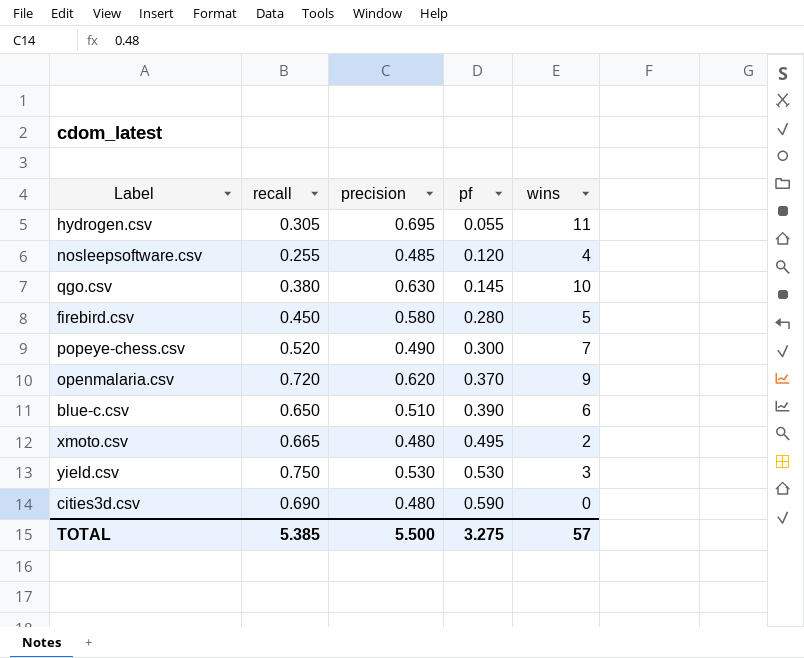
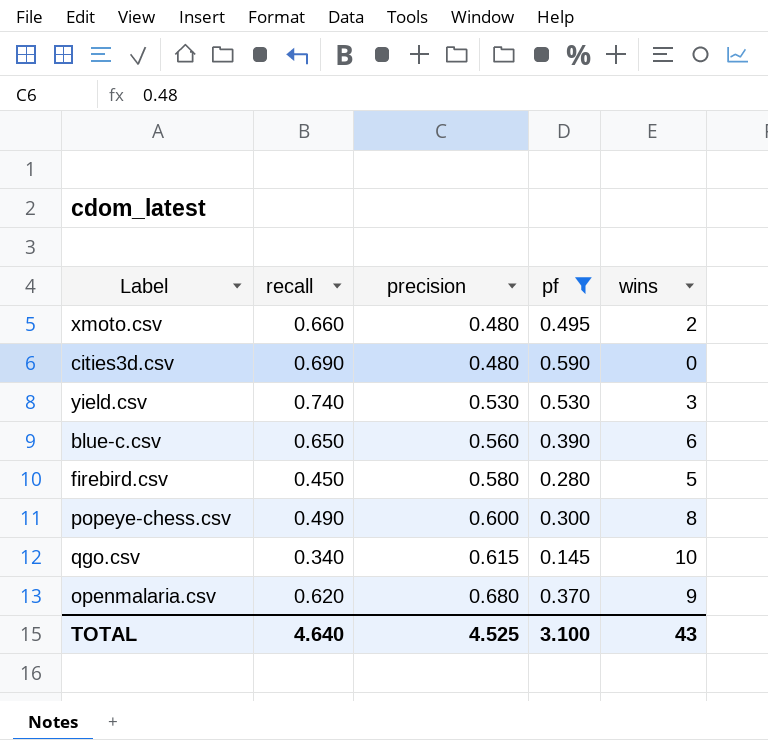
filter: none -> pf >= 0.145
row order: pf ascending -> precision ascending
xmoto.csv | recall: 0.665 -> 0.660
yield.csv | recall: 0.750 -> 0.740
blue-c.csv | precision: 0.510 -> 0.560
popeye-chess.csv | recall: 0.520 -> 0.490
popeye-chess.csv | precision: 0.490 -> 0.600
popeye-chess.csv | wins: 7 -> 8
qgo.csv | recall: 0.380 -> 0.340
qgo.csv | precision: 0.630 -> 0.615
openmalaria.csv | recall: 0.720 -> 0.620
openmalaria.csv | precision: 0.620 -> 0.680
TOTAL | recall: 5.385 -> 4.640
TOTAL | precision: 5.500 -> 4.525
TOTAL | pf: 3.275 -> 3.100
TOTAL | wins: 57 -> 43

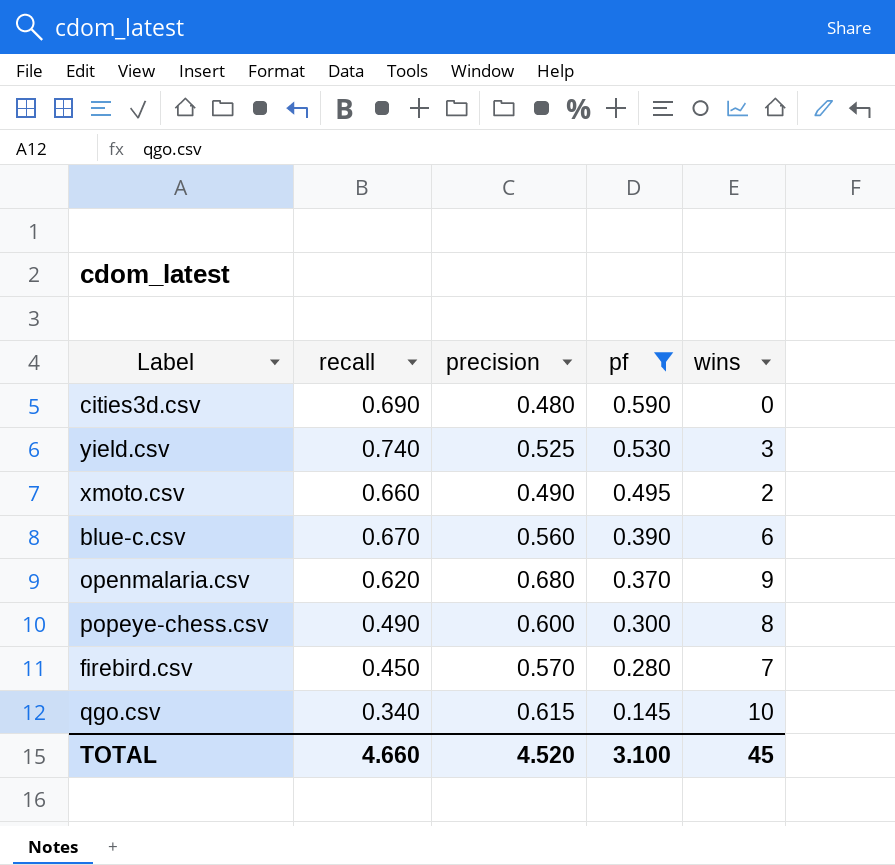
row order: precision ascending -> pf descending
yield.csv | precision: 0.530 -> 0.525
xmoto.csv | precision: 0.480 -> 0.490
blue-c.csv | recall: 0.650 -> 0.670
firebird.csv | precision: 0.580 -> 0.570
firebird.csv | wins: 5 -> 7
TOTAL | recall: 4.640 -> 4.660
TOTAL | precision: 4.525 -> 4.520
TOTAL | wins: 43 -> 45

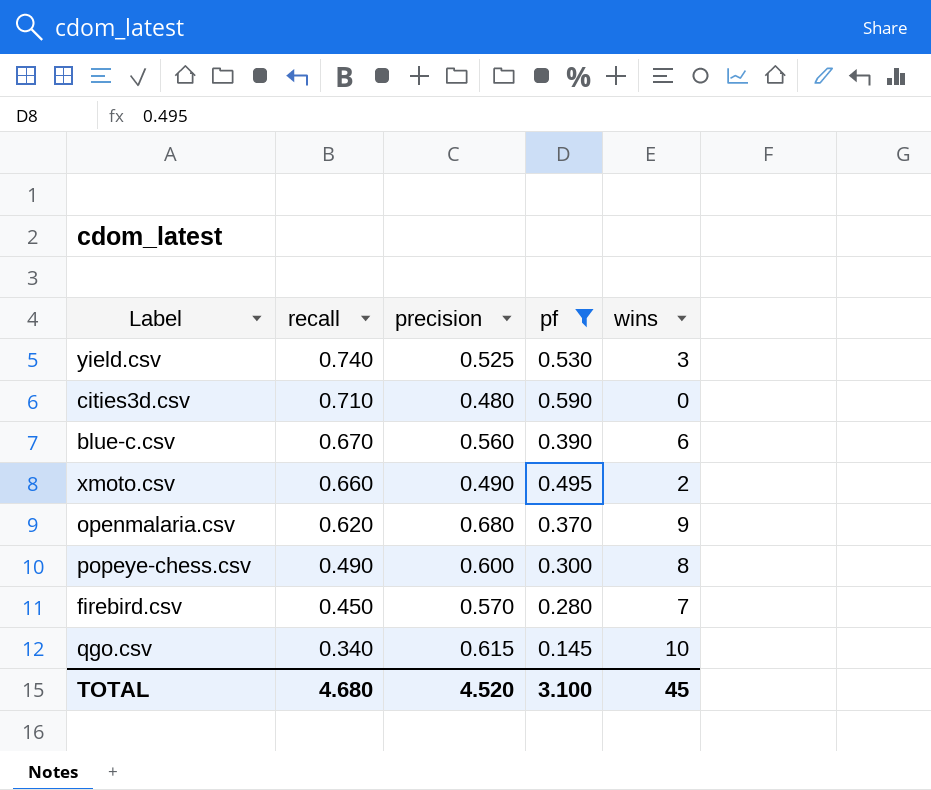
row order: pf descending -> recall descending
cities3d.csv | recall: 0.690 -> 0.710
TOTAL | recall: 4.660 -> 4.680

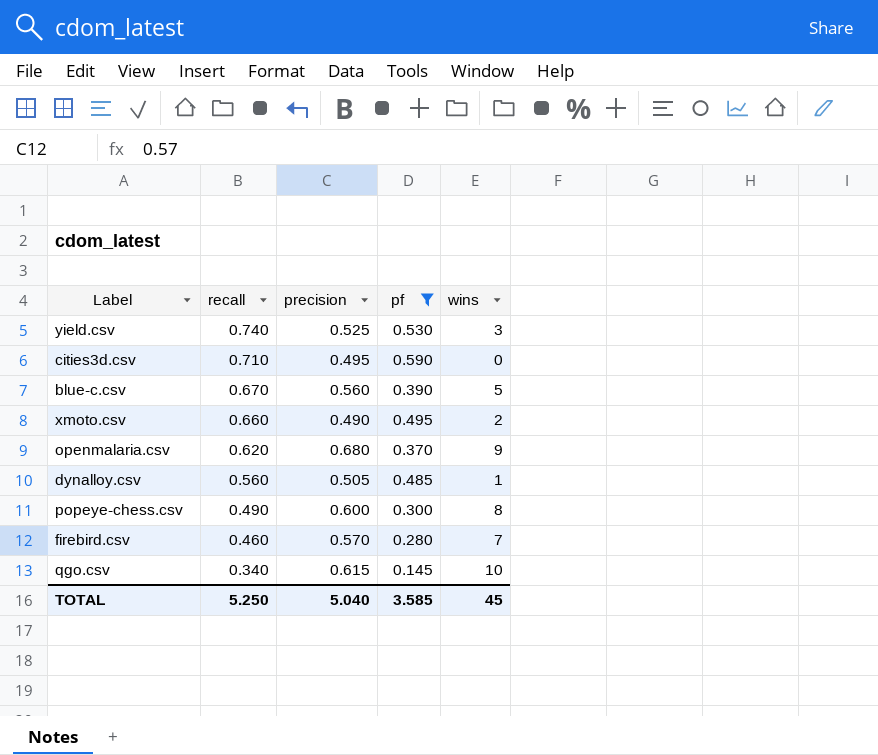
cities3d.csv | precision: 0.480 -> 0.495
blue-c.csv | wins: 6 -> 5
row dynalloy.csv: none -> 0.560 | 0.505 | 0.485 | 1
firebird.csv | recall: 0.450 -> 0.460
TOTAL | recall: 4.680 -> 5.250
TOTAL | precision: 4.520 -> 5.040
TOTAL | pf: 3.100 -> 3.585

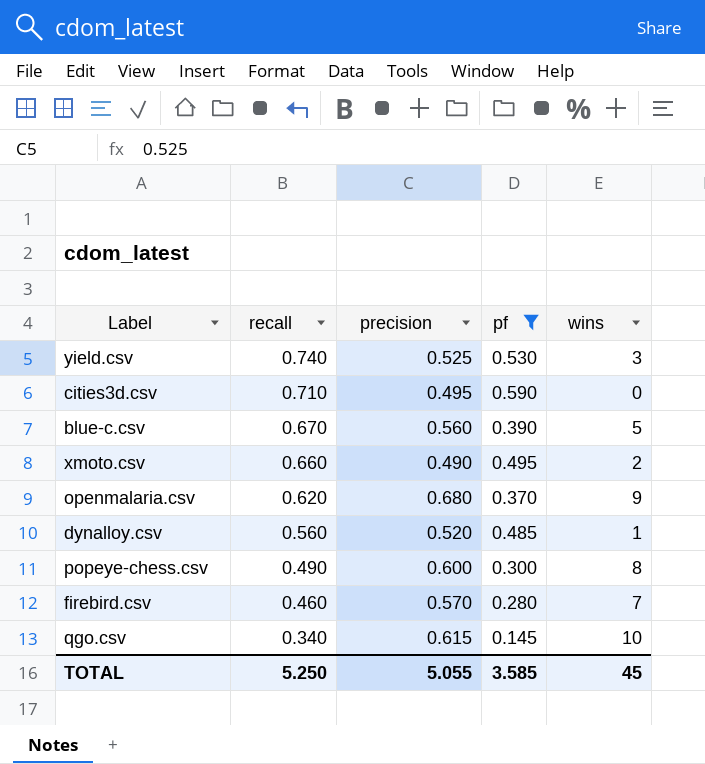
dynalloy.csv | precision: 0.505 -> 0.520
TOTAL | precision: 5.040 -> 5.055

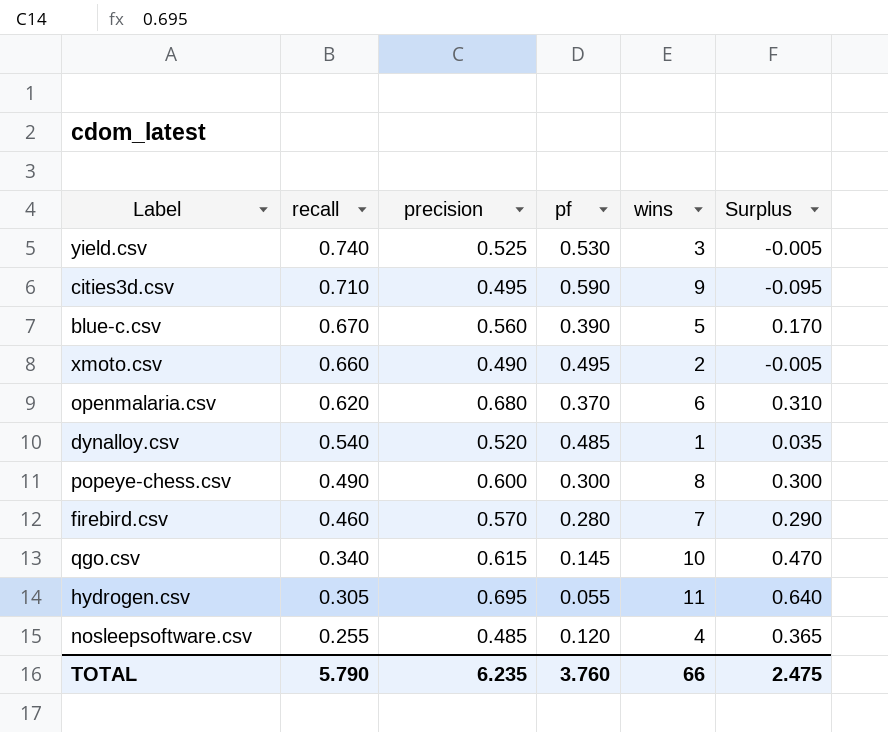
filter: pf >= 0.145 -> none
column Surplus | formula: none -> [precision] - [pf]
cities3d.csv | wins: 0 -> 9
openmalaria.csv | wins: 9 -> 6
dynalloy.csv | recall: 0.560 -> 0.540
TOTAL | recall: 5.250 -> 5.790
TOTAL | precision: 5.055 -> 6.235
TOTAL | pf: 3.585 -> 3.760
TOTAL | wins: 45 -> 66

